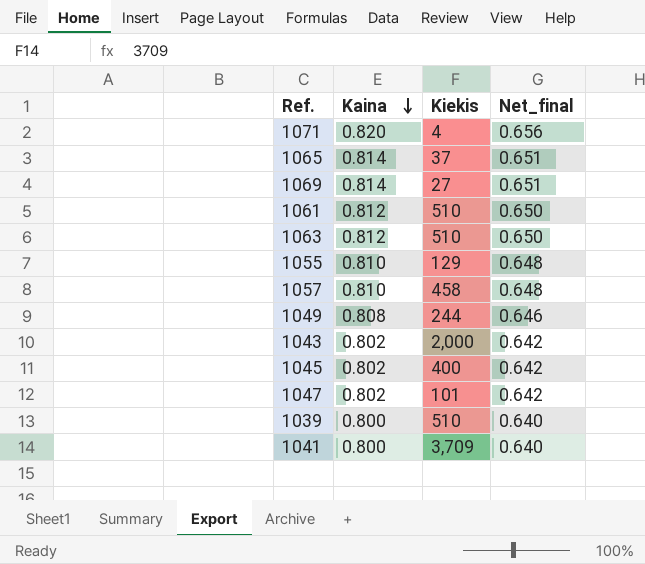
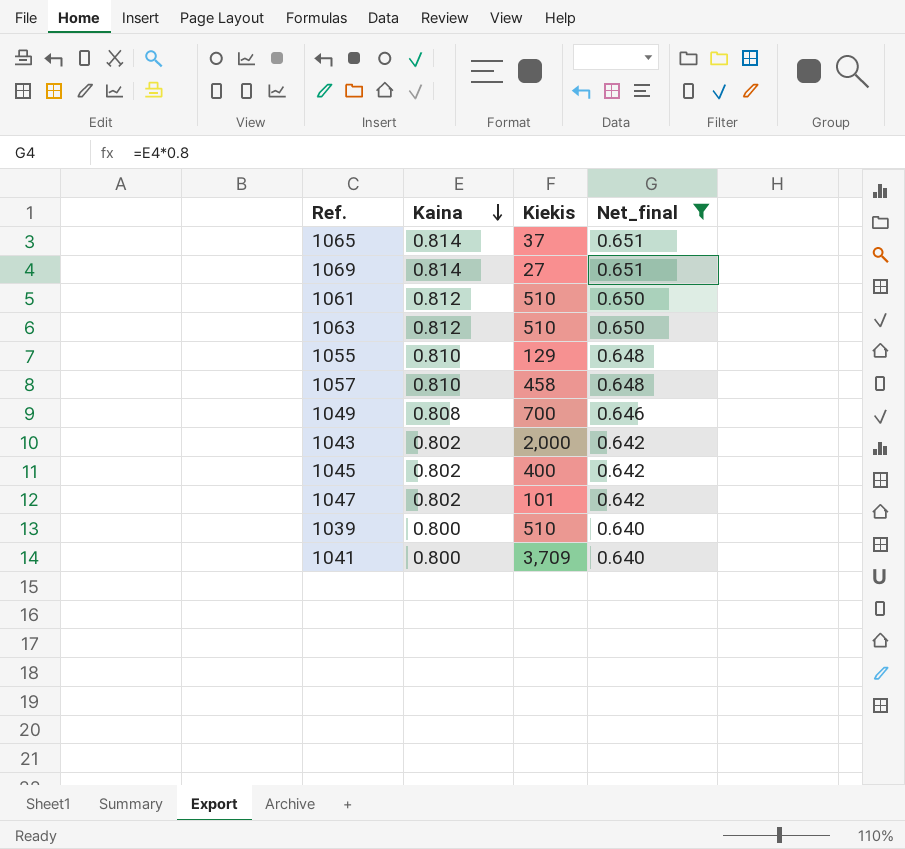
filter: none -> Net_final != 0.656
1049 | Kiekis: 244 -> 700

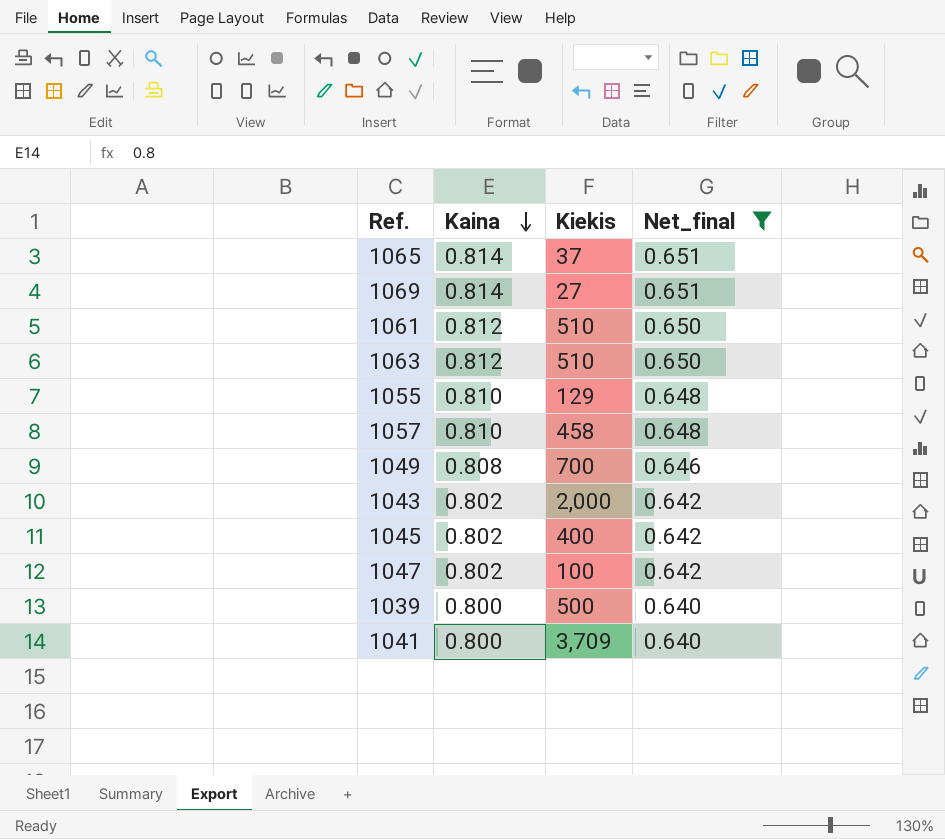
1047 | Kiekis: 101 -> 100
1039 | Kiekis: 510 -> 500

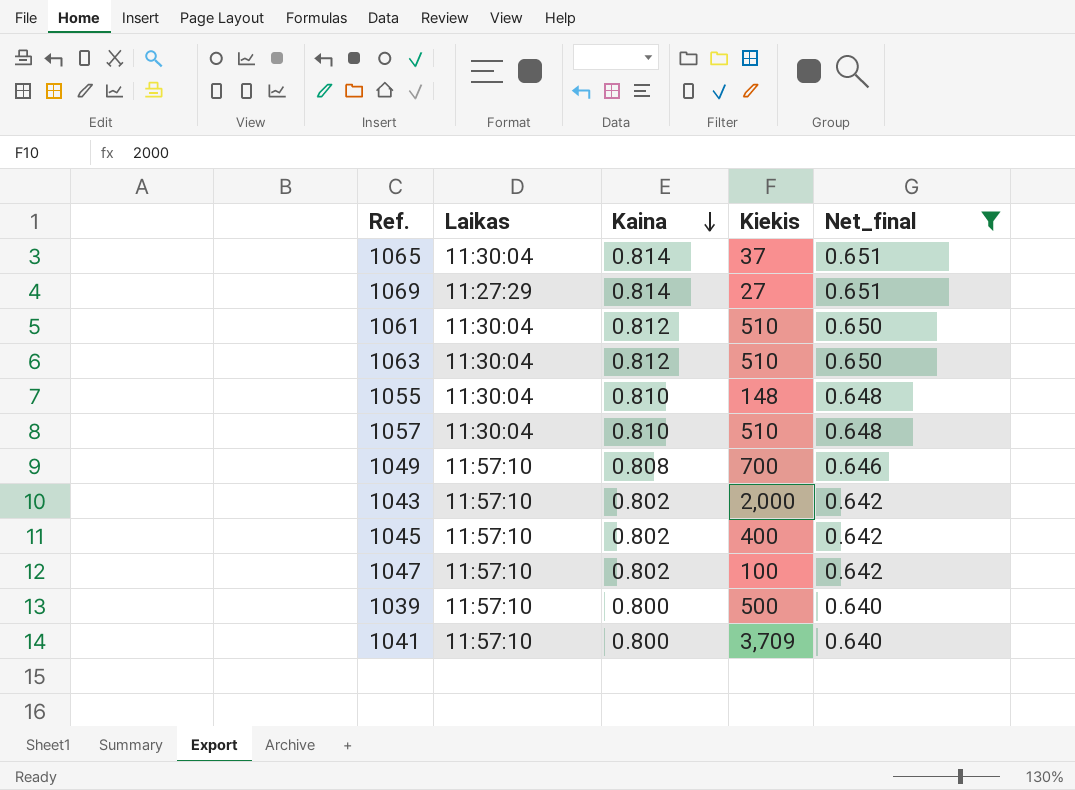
column Laikas | position: none -> 2
1055 | Kiekis: 129 -> 148
1057 | Kiekis: 458 -> 510

